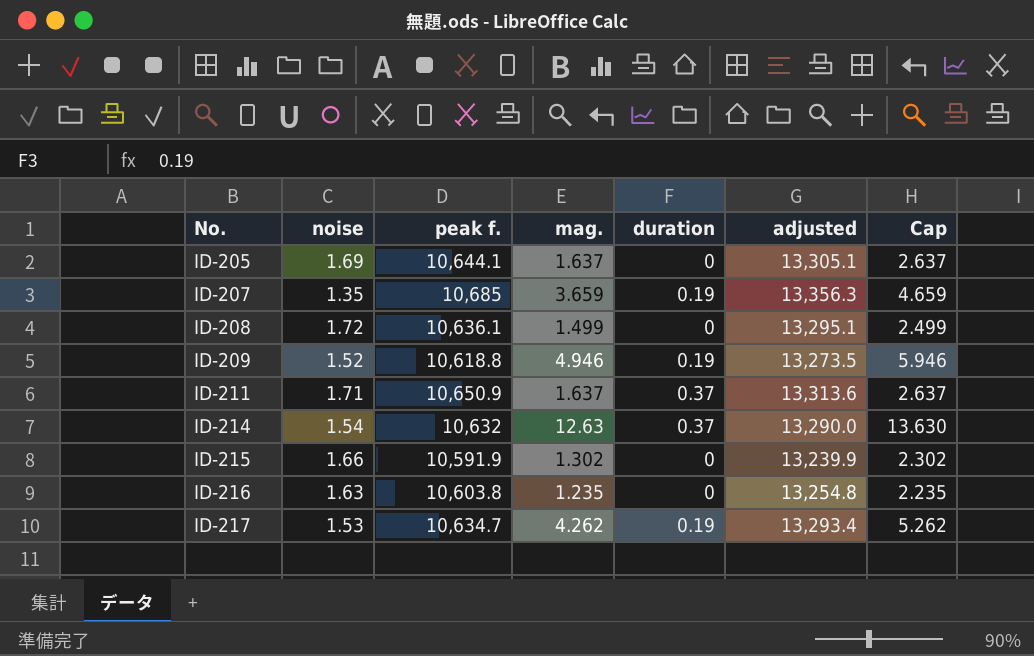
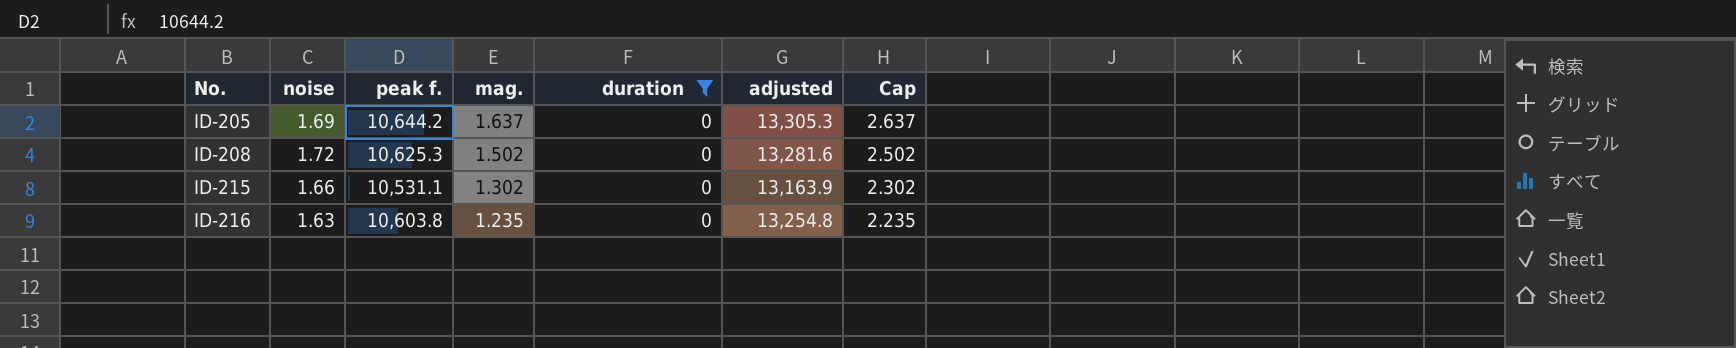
filter: none -> duration = 0
ID-205 | peak f.: 10,644.1 -> 10,644.2
ID-205 | adjusted: 13,305.1 -> 13,305.3
ID-208 | peak f.: 10,636.1 -> 10,625.3
ID-208 | mag.: 1.499 -> 1.502
ID-208 | adjusted: 13,295.1 -> 13,281.6
ID-208 | Cap: 2.499 -> 2.502
ID-215 | peak f.: 10,591.9 -> 10,531.1
ID-215 | adjusted: 13,239.9 -> 13,163.9

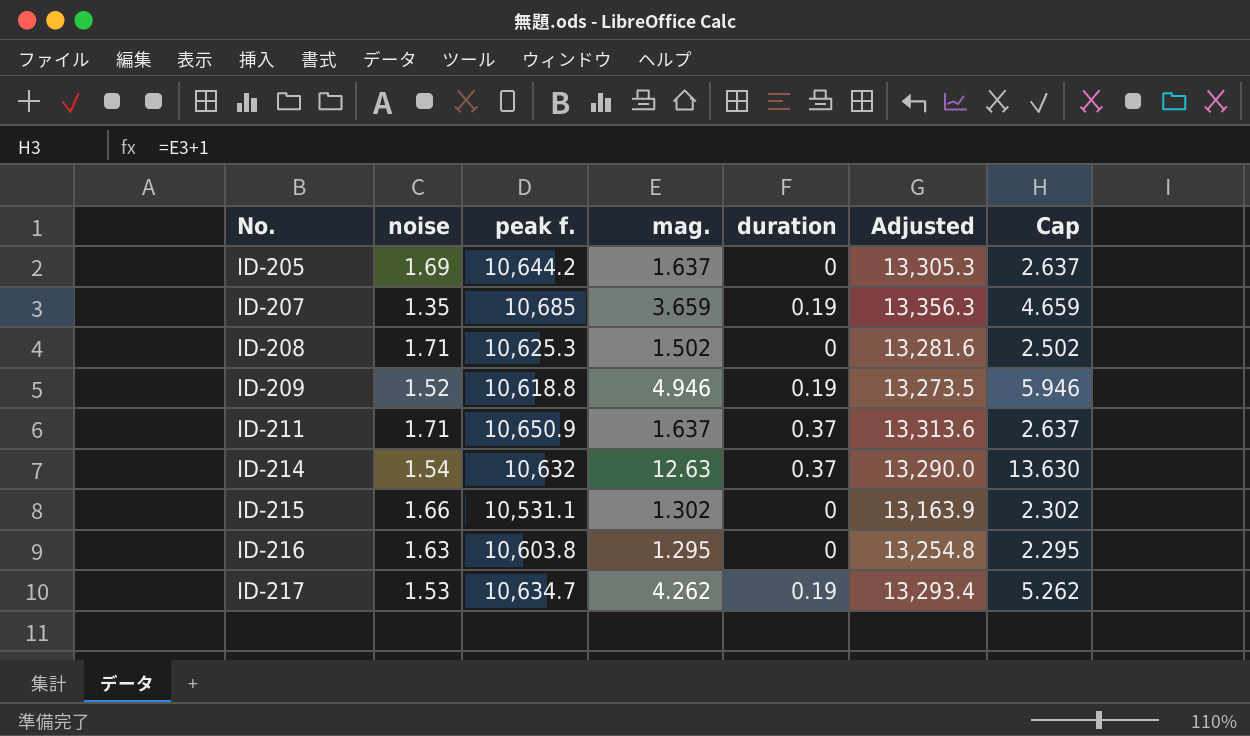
filter: duration = 0 -> none
column name: adjusted -> Adjusted
ID-208 | noise: 1.72 -> 1.71
ID-216 | mag.: 1.235 -> 1.295
ID-216 | Cap: 2.235 -> 2.295

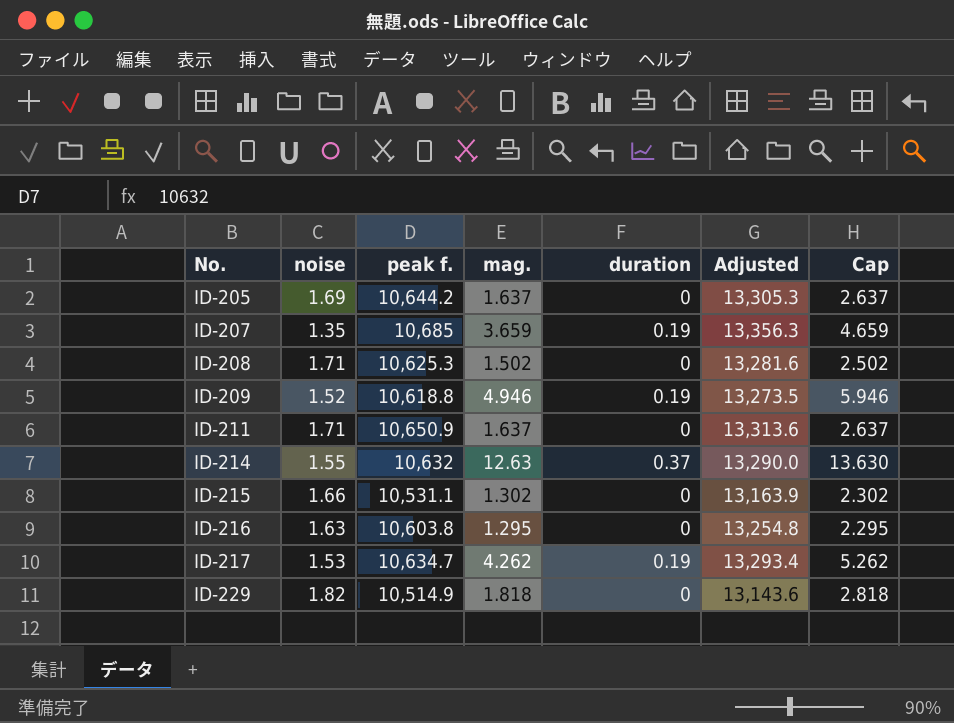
ID-211 | duration: 0.37 -> 0
ID-214 | noise: 1.54 -> 1.55
row ID-229: none -> 1.82 | 10,514.9 | 1.818 | 0 | 13,143.6 | 2.818

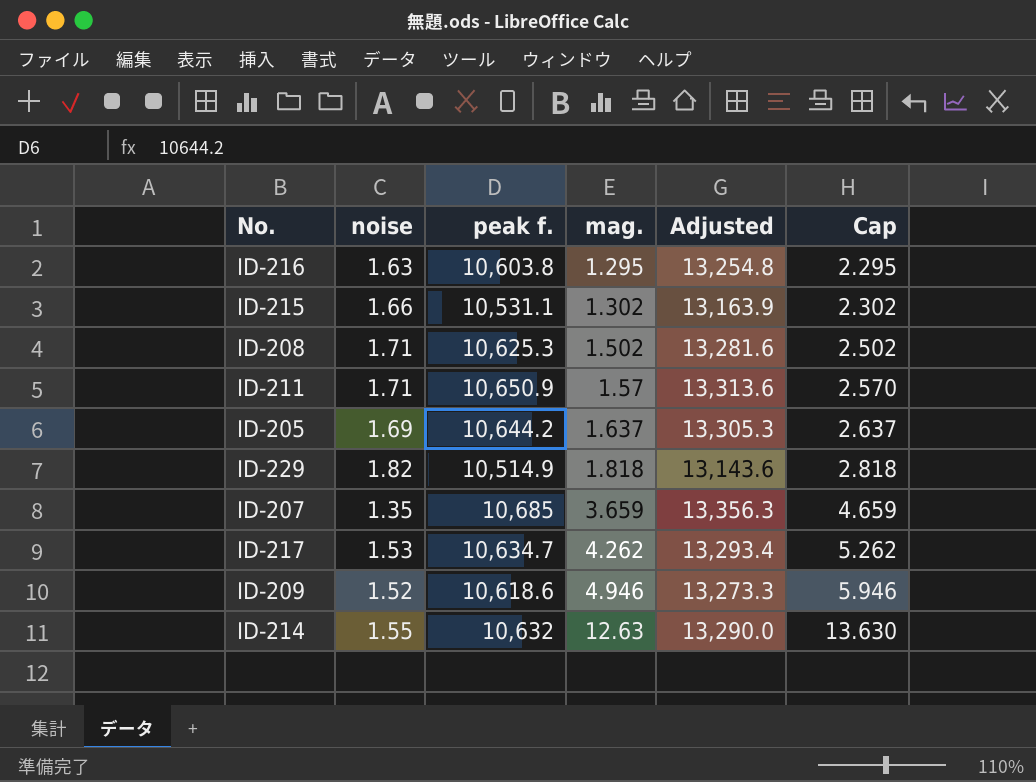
row order: No. ascending -> mag. ascending
column duration | position: 5 -> none
ID-211 | mag.: 1.637 -> 1.57
ID-211 | Cap: 2.637 -> 2.570
ID-209 | peak f.: 10,618.8 -> 10,618.6
ID-209 | Adjusted: 13,273.5 -> 13,273.3

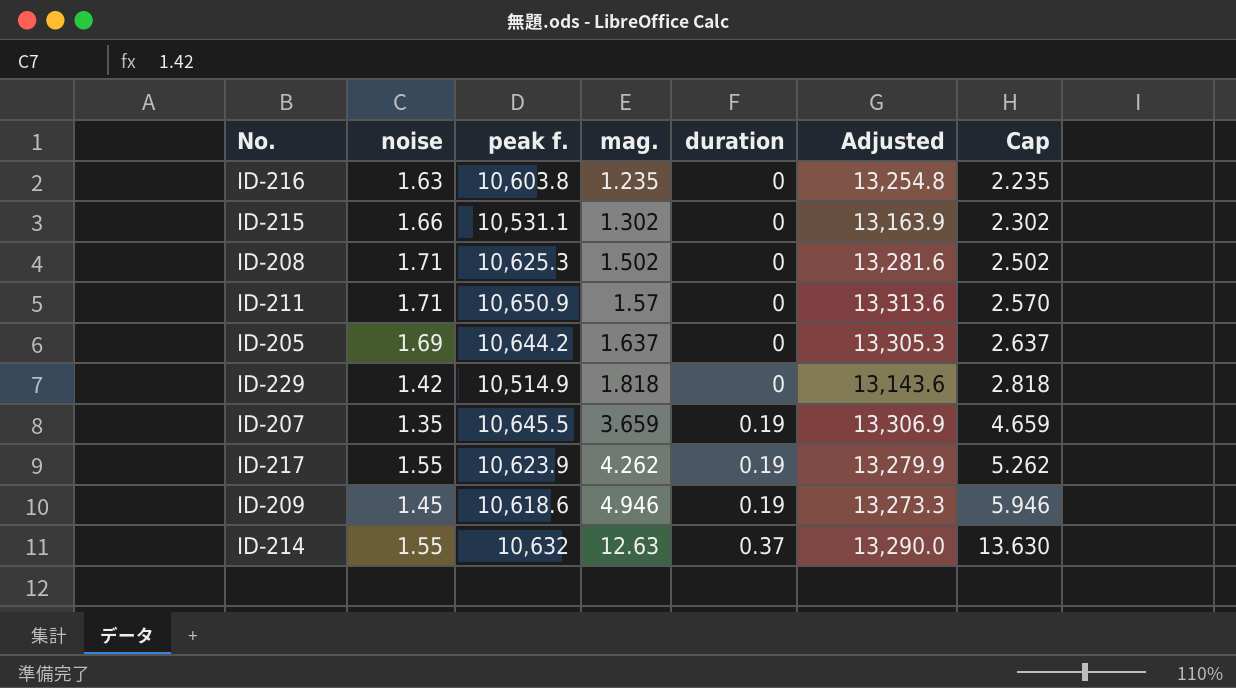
column duration | position: none -> 5
ID-216 | mag.: 1.295 -> 1.235
ID-216 | Cap: 2.295 -> 2.235
ID-229 | noise: 1.82 -> 1.42
ID-207 | peak f.: 10,685 -> 10,645.5
ID-207 | Adjusted: 13,356.3 -> 13,306.9
ID-217 | noise: 1.53 -> 1.55
ID-217 | peak f.: 10,634.7 -> 10,623.9
ID-217 | Adjusted: 13,293.4 -> 13,279.9
ID-209 | noise: 1.52 -> 1.45

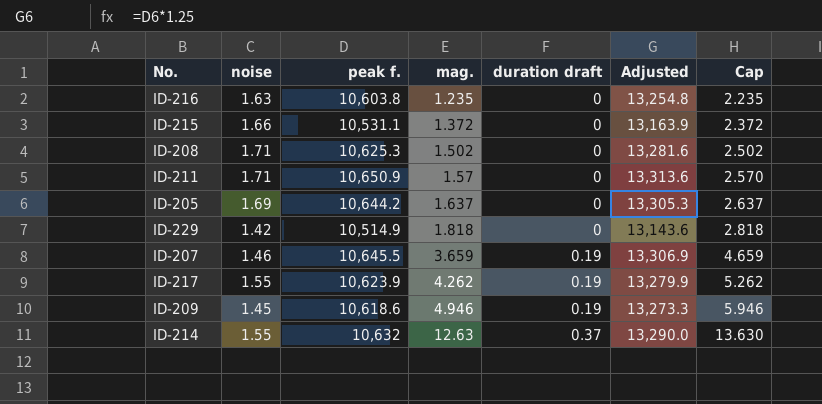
column name: duration -> duration draft
ID-215 | mag.: 1.302 -> 1.372
ID-215 | Cap: 2.302 -> 2.372
ID-207 | noise: 1.35 -> 1.46

